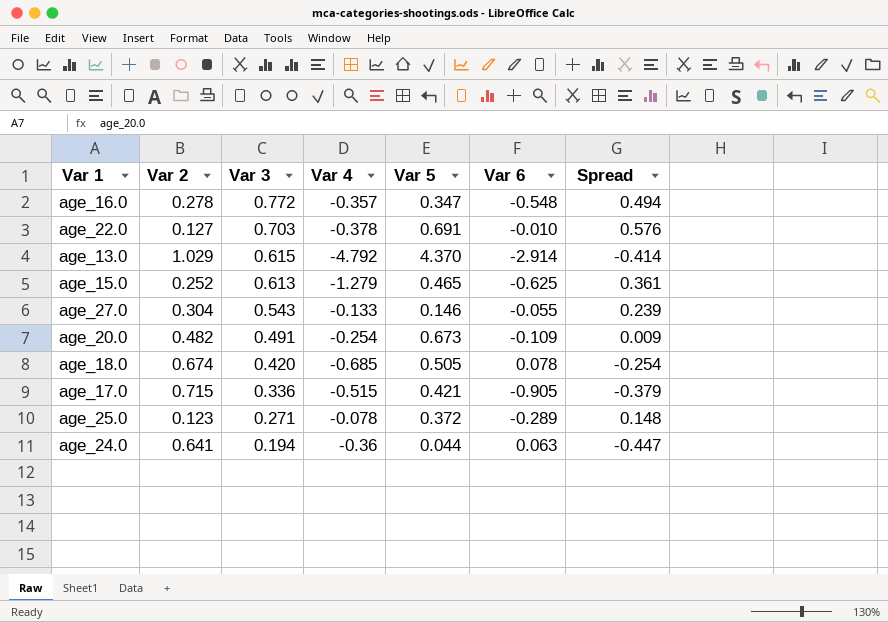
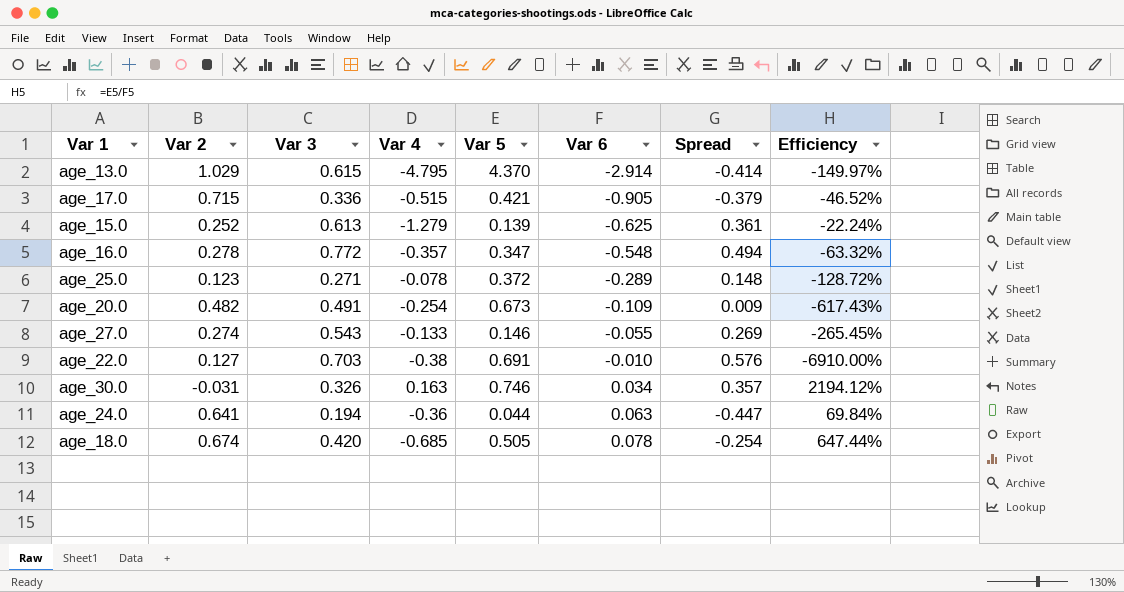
row order: Var 3 descending -> Var 6 ascending
column Efficiency | formula: none -> [Var 5] / [Var 6]
age_13.0 | Var 4: -4.792 -> -4.795
age_15.0 | Var 5: 0.465 -> 0.139
age_27.0 | Var 2: 0.304 -> 0.274
age_27.0 | Spread: 0.239 -> 0.269
age_22.0 | Var 4: -0.378 -> -0.38
row age_30.0: none -> -0.031 | 0.326 | 0.163 | 0.746 | 0.034 | 0.357 | 2194.12%

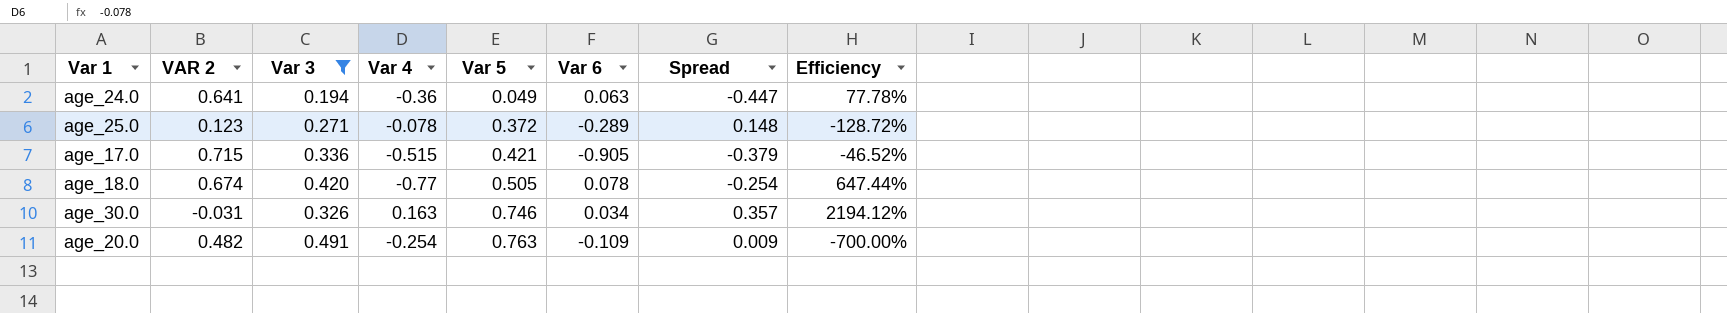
filter: none -> Var 3 <= 0.491
row order: Var 6 ascending -> Var 5 ascending
column name: Var 2 -> VAR 2
age_24.0 | Var 5: 0.044 -> 0.049
age_24.0 | Efficiency: 69.84% -> 77.78%
age_18.0 | Var 4: -0.685 -> -0.77
age_20.0 | Var 5: 0.673 -> 0.763
age_20.0 | Efficiency: -617.43% -> -700.00%

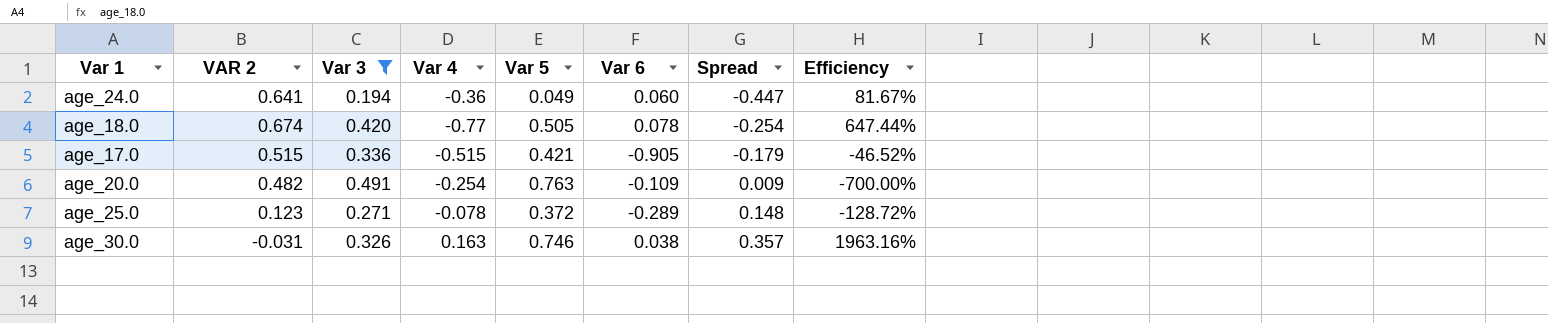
row order: Var 5 ascending -> Spread ascending
age_24.0 | Var 6: 0.063 -> 0.060
age_24.0 | Efficiency: 77.78% -> 81.67%
age_17.0 | VAR 2: 0.715 -> 0.515
age_17.0 | Spread: -0.379 -> -0.179
age_30.0 | Var 6: 0.034 -> 0.038
age_30.0 | Efficiency: 2194.12% -> 1963.16%

